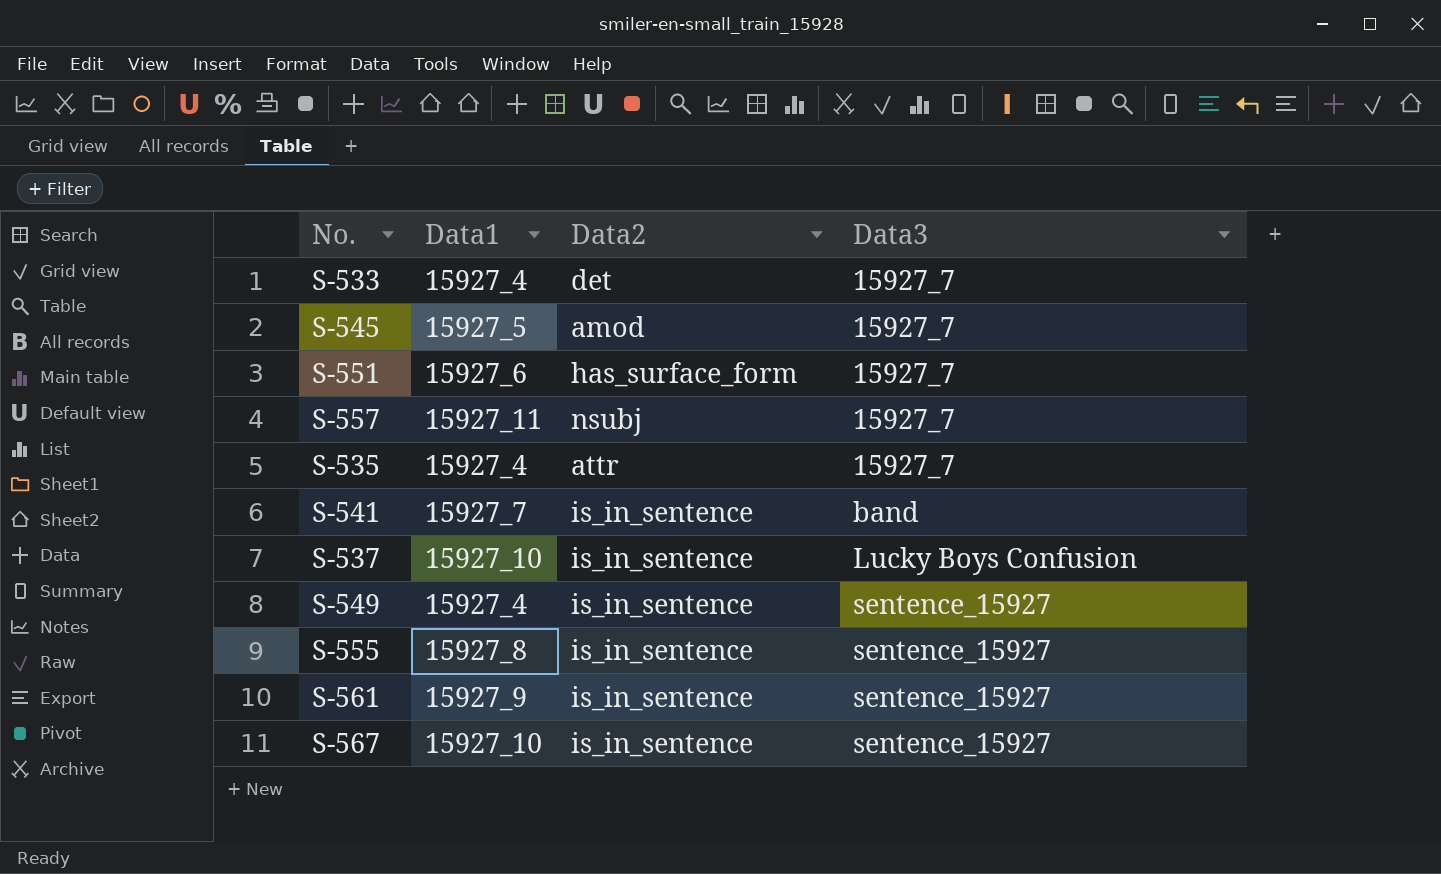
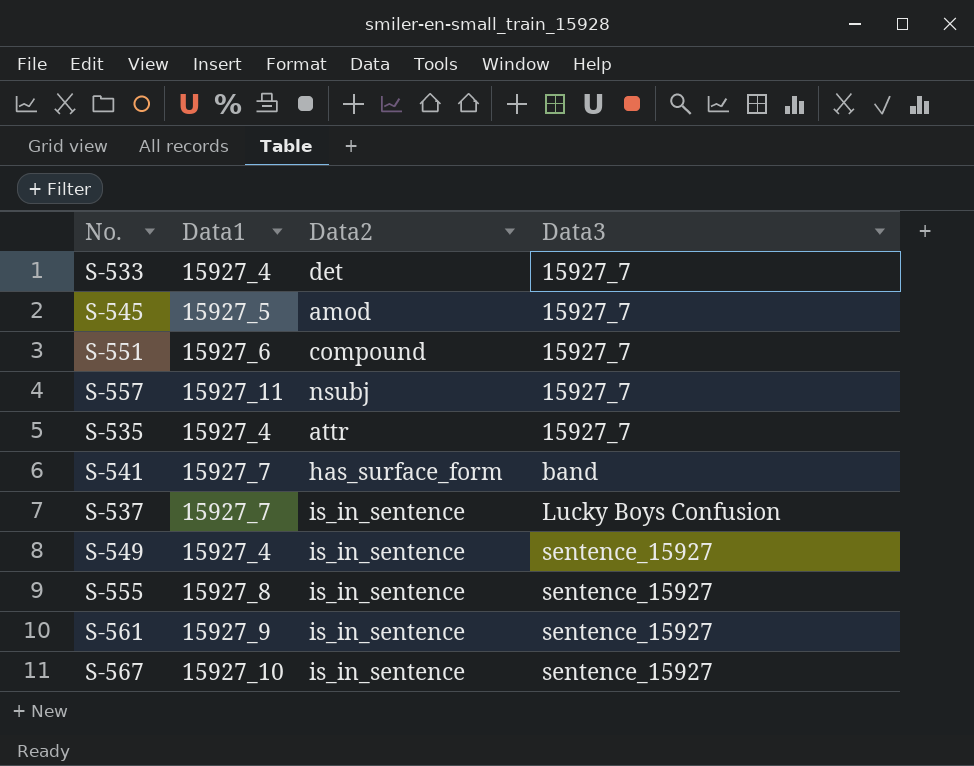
S-551 | Data2: has_surface_form -> compound
S-541 | Data2: is_in_sentence -> has_surface_form
S-537 | Data1: 15927_10 -> 15927_7

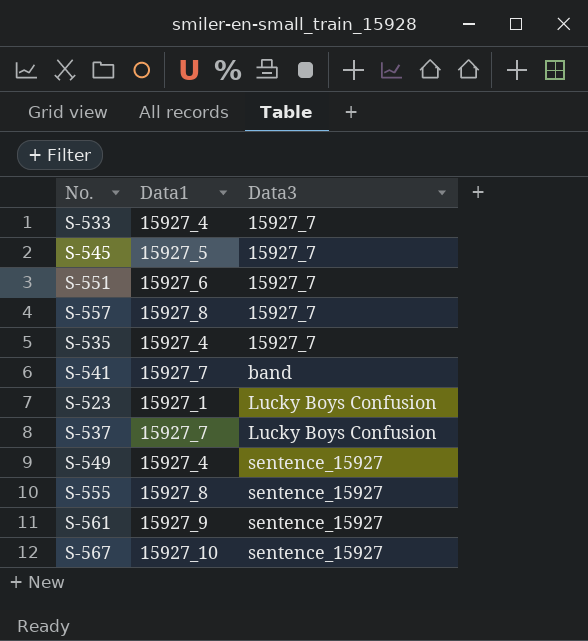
column Data2 | position: 3 -> none
S-557 | Data1: 15927_11 -> 15927_8
row S-523: none -> 15927_1 | Lucky Boys Confusion

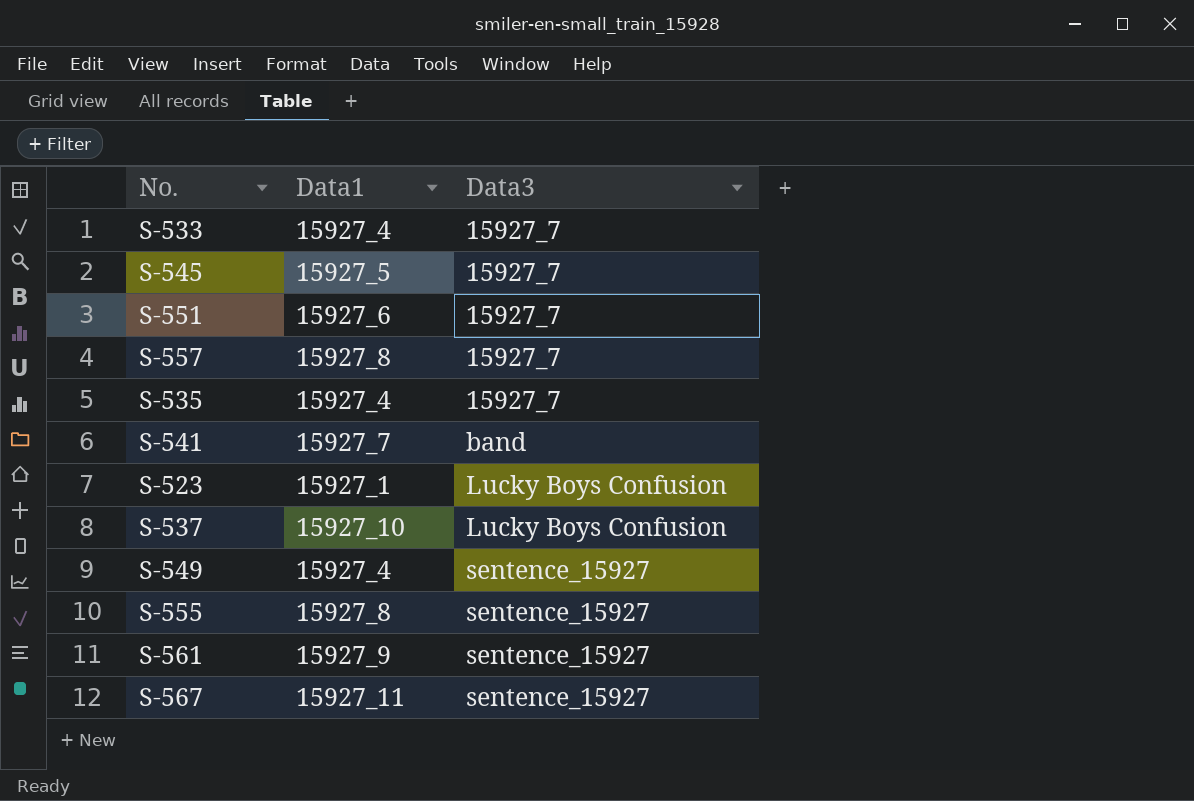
S-537 | Data1: 15927_7 -> 15927_10
S-567 | Data1: 15927_10 -> 15927_11

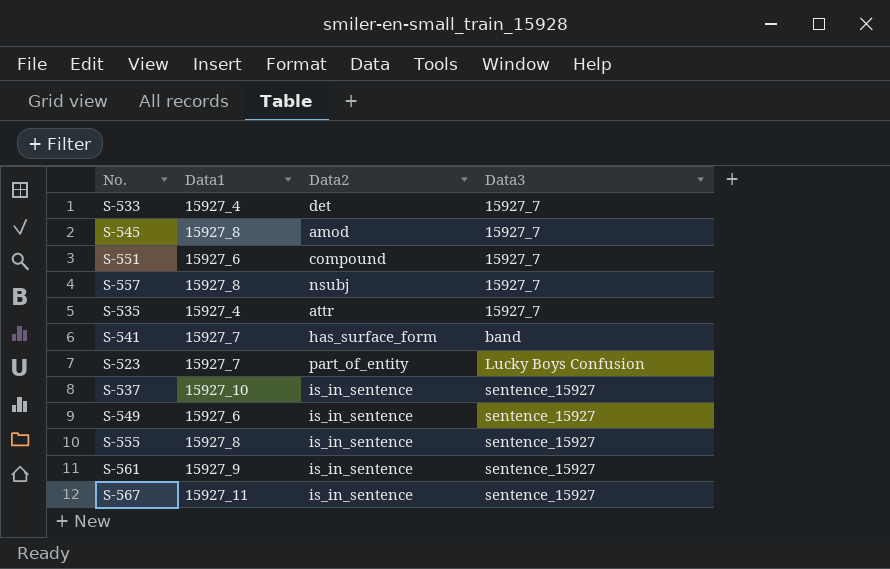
column Data2 | position: none -> 3
S-545 | Data1: 15927_5 -> 15927_8
S-523 | Data1: 15927_1 -> 15927_7
S-537 | Data3: Lucky Boys Confusion -> sentence_15927
S-549 | Data1: 15927_4 -> 15927_6

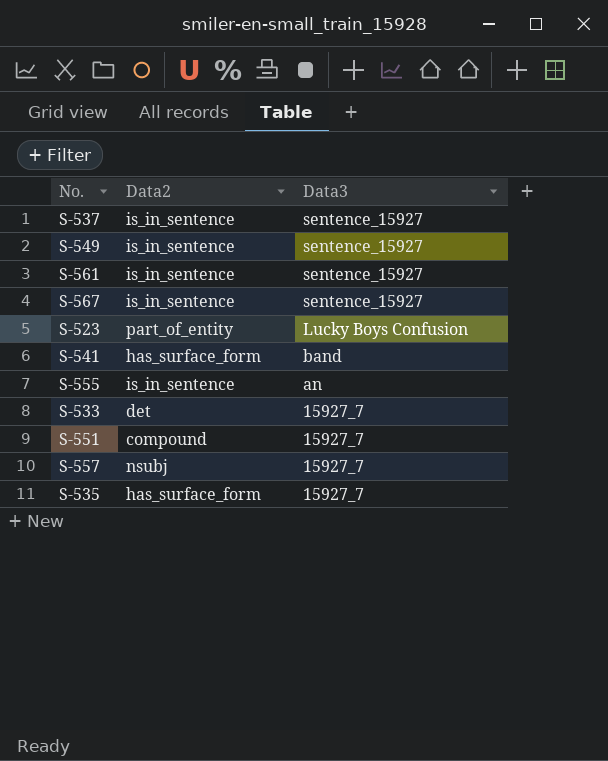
row order: Data3 ascending -> Data3 descending
column Data1 | position: 2 -> none
row S-545: 15927_8 | amod | 15927_7 -> none
S-555 | Data3: sentence_15927 -> an
S-535 | Data2: attr -> has_surface_form

